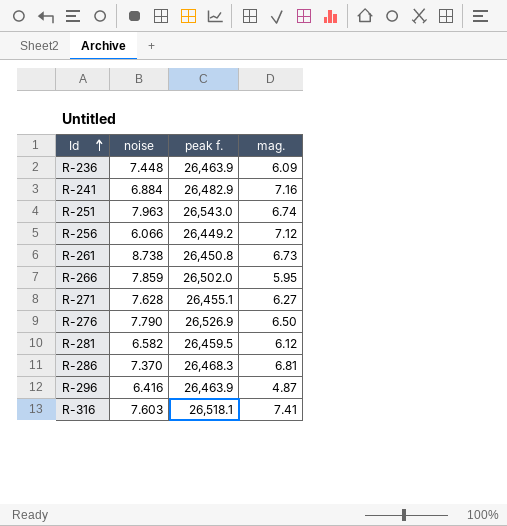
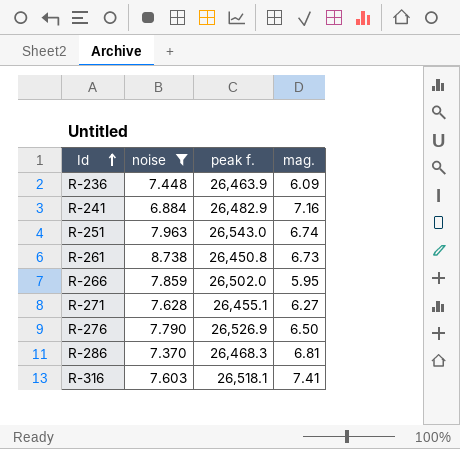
filter: none -> noise >= 6.884

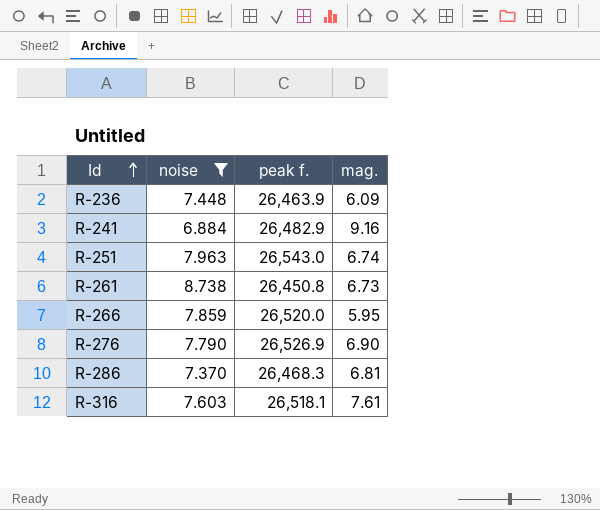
row R-271: 7.628 | 26,455.1 | 6.27 -> none
R-241 | mag.: 7.16 -> 9.16
R-266 | peak f.: 26,502.0 -> 26,520.0
R-276 | mag.: 6.50 -> 6.90
R-316 | mag.: 7.41 -> 7.61

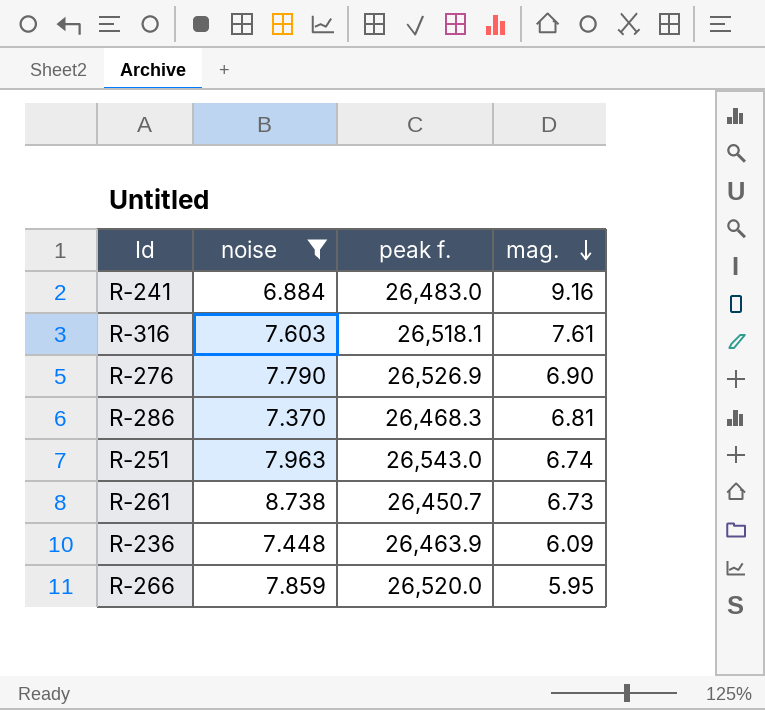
row order: Id ascending -> mag. descending
R-241 | peak f.: 26,482.9 -> 26,483.0
R-261 | peak f.: 26,450.8 -> 26,450.7

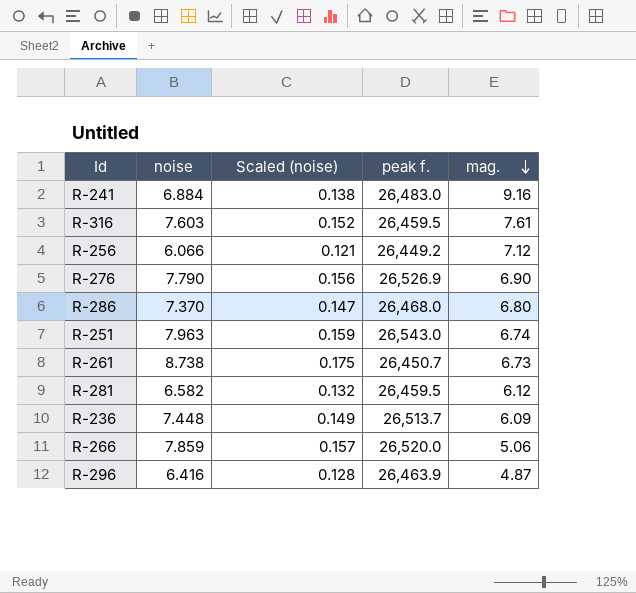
filter: noise >= 6.884 -> none
column Scaled (noise) | formula: none -> [noise] * 0.02
R-316 | peak f.: 26,518.1 -> 26,459.5
R-286 | peak f.: 26,468.3 -> 26,468.0
R-286 | mag.: 6.81 -> 6.80
R-236 | peak f.: 26,463.9 -> 26,513.7
R-266 | mag.: 5.95 -> 5.06

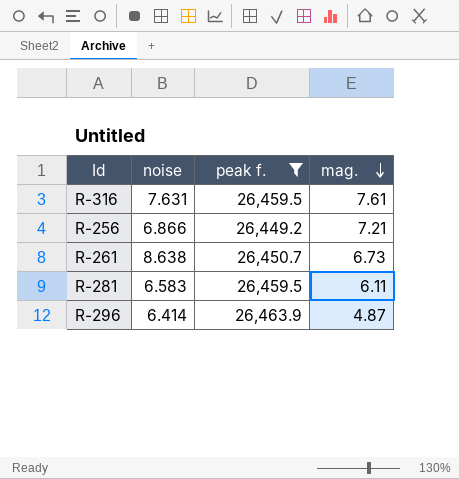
filter: none -> peak f. <= 26,463.9
column Scaled (noise) | formula: [noise] * 0.02 -> none
R-316 | noise: 7.603 -> 7.631
R-256 | noise: 6.066 -> 6.866
R-256 | mag.: 7.12 -> 7.21
R-261 | noise: 8.738 -> 8.638
R-281 | noise: 6.582 -> 6.583
R-281 | mag.: 6.12 -> 6.11
R-296 | noise: 6.416 -> 6.414

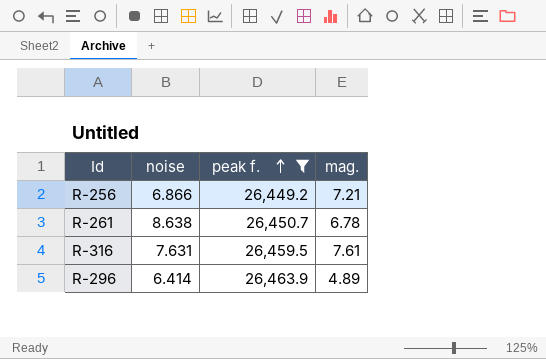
row order: mag. descending -> peak f. ascending
row R-281: 6.583 | 26,459.5 | 6.11 -> none
R-261 | mag.: 6.73 -> 6.78
R-296 | mag.: 4.87 -> 4.89

